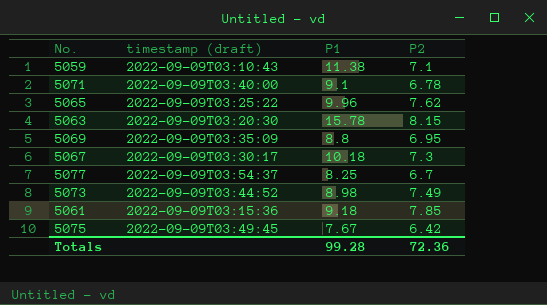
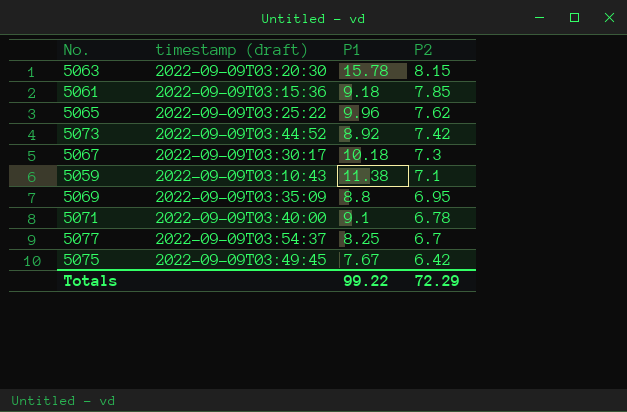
row order: none -> P2 descending
5073 | P1: 8.98 -> 8.92
5073 | P2: 7.49 -> 7.42
Totals | P1: 99.28 -> 99.22
Totals | P2: 72.36 -> 72.29

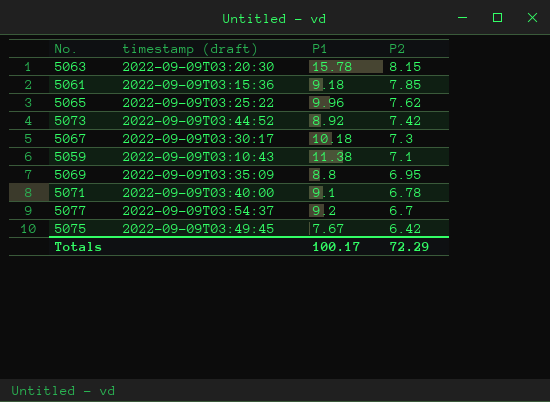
5077 | P1: 8.25 -> 9.2
Totals | P1: 99.22 -> 100.17

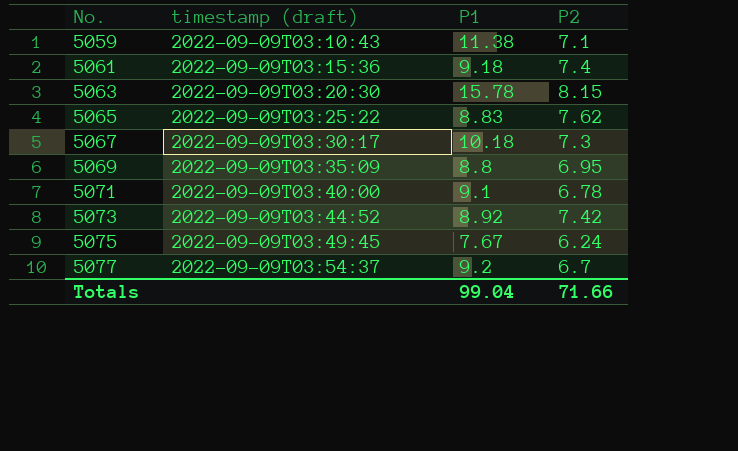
row order: P2 descending -> No. ascending
5061 | P2: 7.85 -> 7.4
5065 | P1: 9.96 -> 8.83
5075 | P2: 6.42 -> 6.24
Totals | P1: 100.17 -> 99.04
Totals | P2: 72.29 -> 71.66

